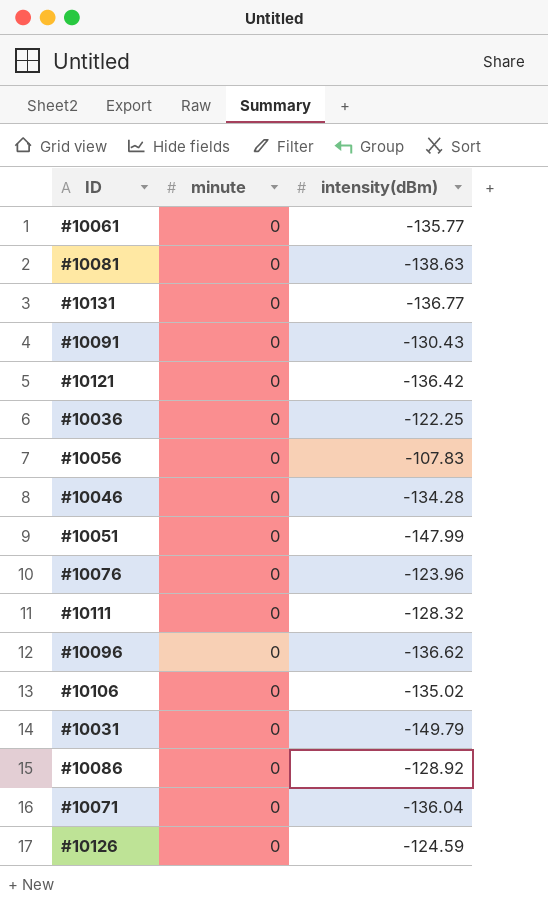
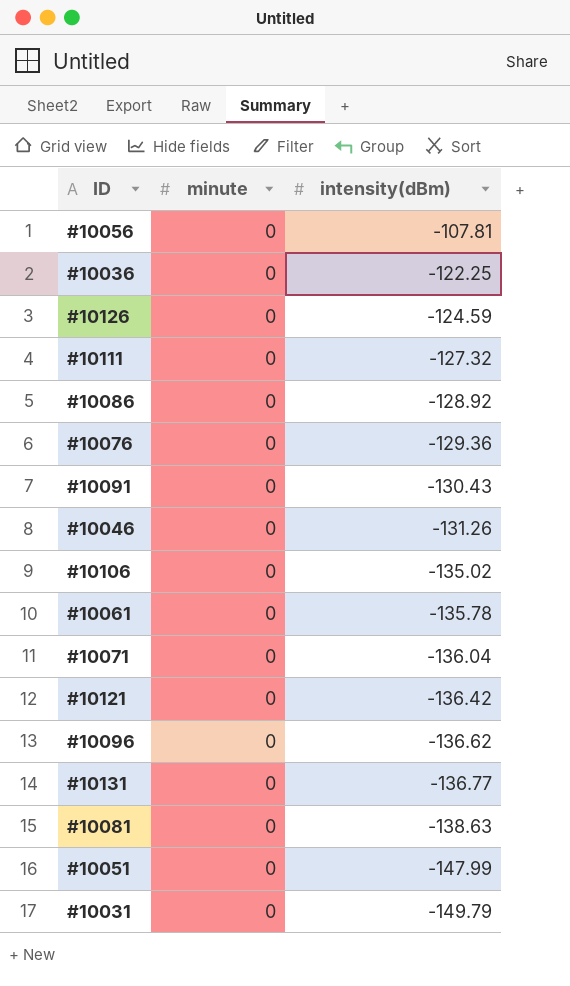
row order: none -> intensity(dBm) descending
#10056 | intensity(dBm): -107.83 -> -107.81
#10111 | intensity(dBm): -128.32 -> -127.32
#10076 | intensity(dBm): -123.96 -> -129.36
#10046 | intensity(dBm): -134.28 -> -131.26
#10061 | intensity(dBm): -135.77 -> -135.78

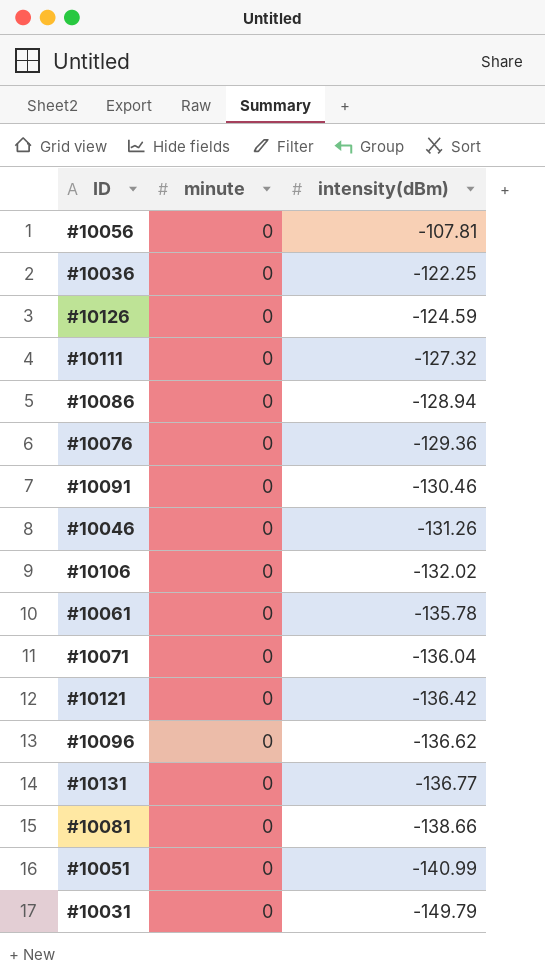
#10086 | intensity(dBm): -128.92 -> -128.94
#10091 | intensity(dBm): -130.43 -> -130.46
#10106 | intensity(dBm): -135.02 -> -132.02
#10081 | intensity(dBm): -138.63 -> -138.66
#10051 | intensity(dBm): -147.99 -> -140.99

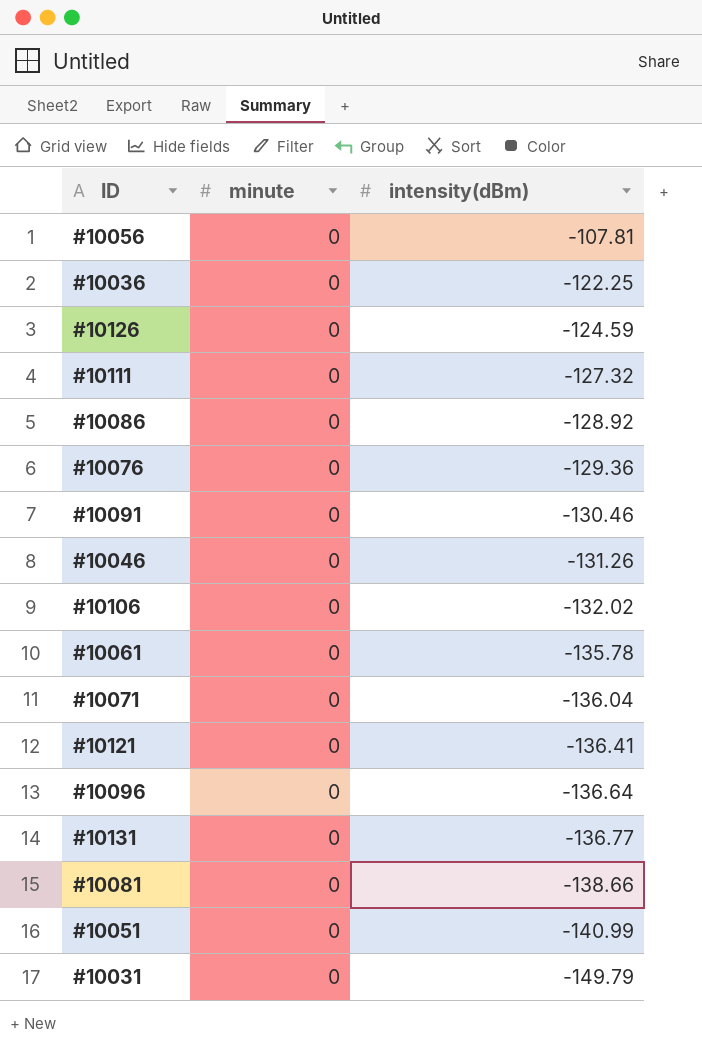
#10086 | intensity(dBm): -128.94 -> -128.92
#10121 | intensity(dBm): -136.42 -> -136.41
#10096 | intensity(dBm): -136.62 -> -136.64

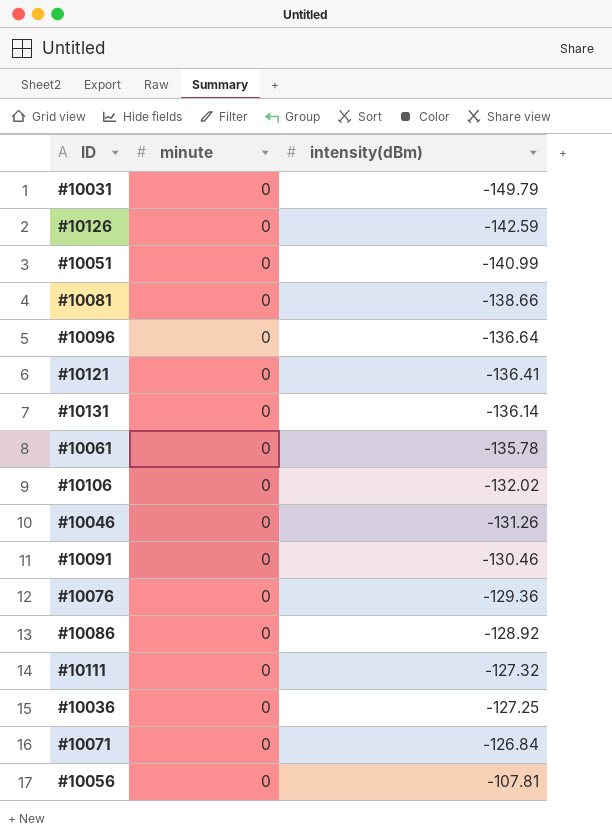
row order: intensity(dBm) descending -> intensity(dBm) ascending
#10126 | intensity(dBm): -124.59 -> -142.59
#10131 | intensity(dBm): -136.77 -> -136.14
#10036 | intensity(dBm): -122.25 -> -127.25
#10071 | intensity(dBm): -136.04 -> -126.84

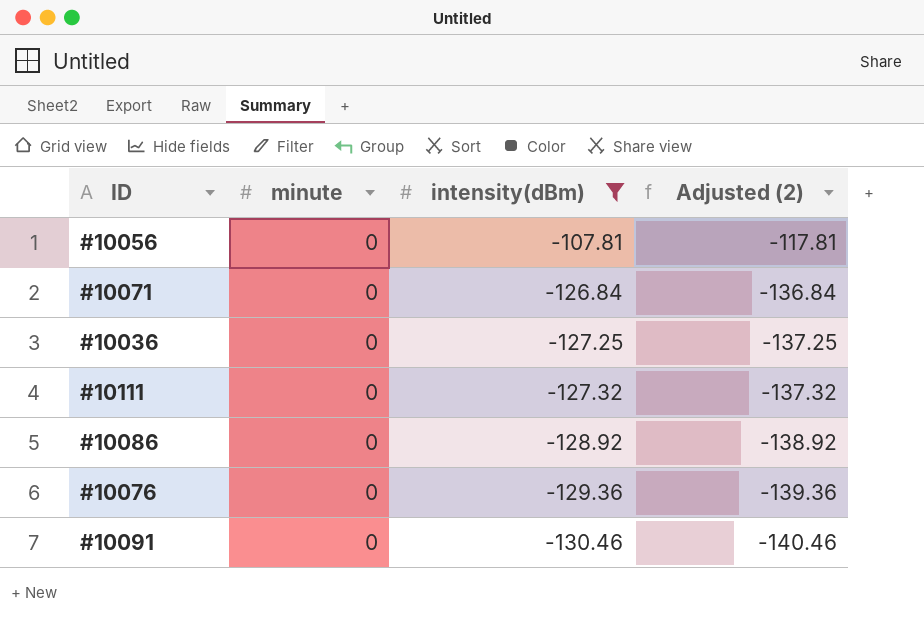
filter: none -> intensity(dBm) >= -130.46
row order: intensity(dBm) ascending -> intensity(dBm) descending
column Adjusted (2) | formula: none -> [intensity(dBm)] - 10

